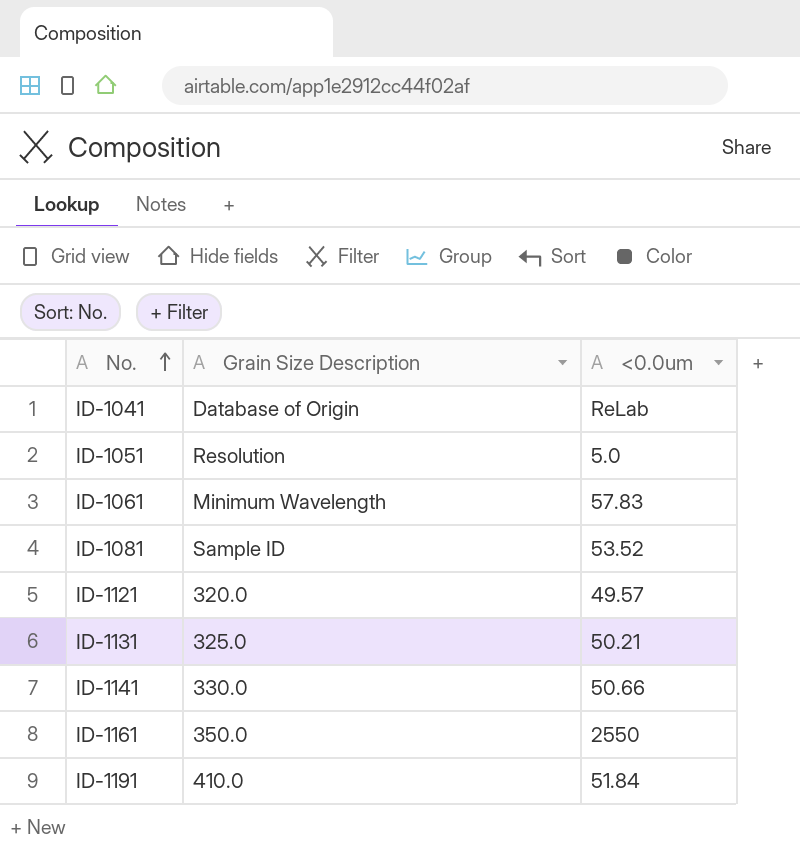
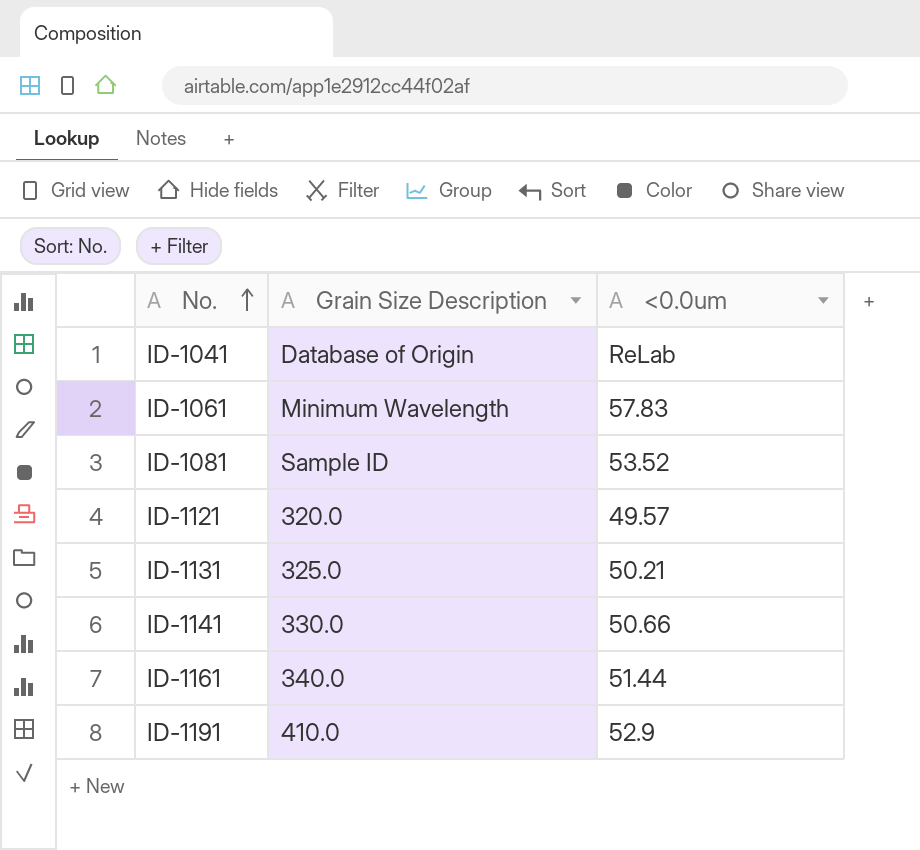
row ID-1051: Resolution | 5.0 -> none
ID-1161 | Grain Size Description: 350.0 -> 340.0
ID-1161 | <0.0um: 2550 -> 51.44
ID-1191 | <0.0um: 51.84 -> 52.9

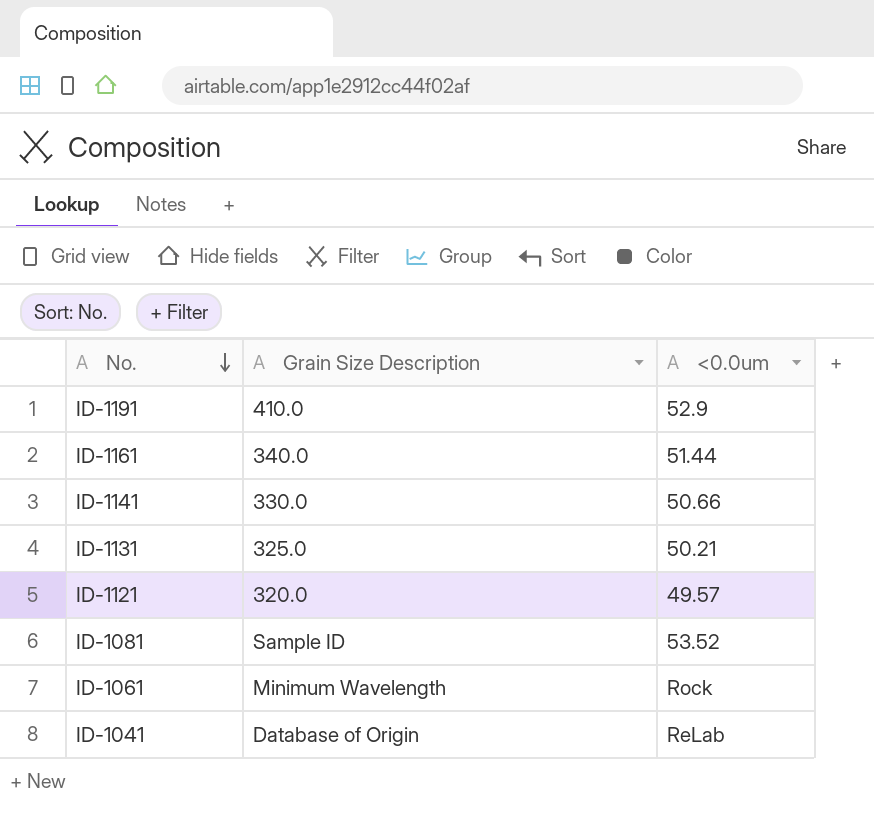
row order: No. ascending -> No. descending
ID-1061 | <0.0um: 57.83 -> Rock

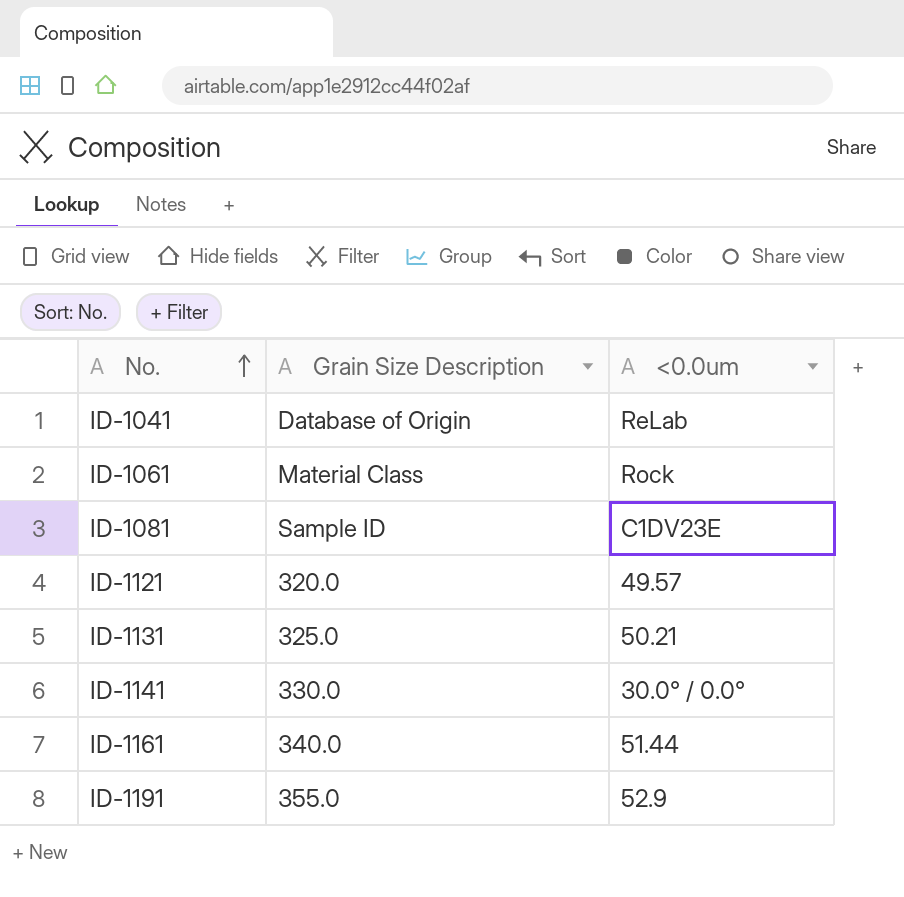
row order: No. descending -> No. ascending
ID-1061 | Grain Size Description: Minimum Wavelength -> Material Class
ID-1081 | <0.0um: 53.52 -> C1DV23E
ID-1141 | <0.0um: 50.66 -> 30.0° / 0.0°
ID-1191 | Grain Size Description: 410.0 -> 355.0

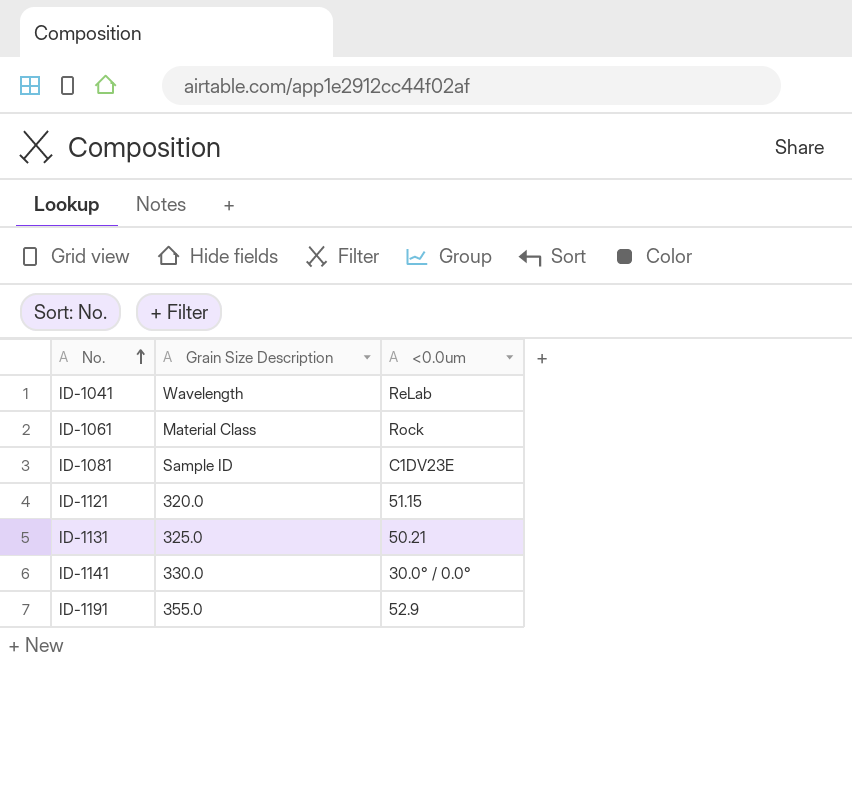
row ID-1161: 340.0 | 51.44 -> none
ID-1041 | Grain Size Description: Database of Origin -> Wavelength
ID-1121 | <0.0um: 49.57 -> 51.15

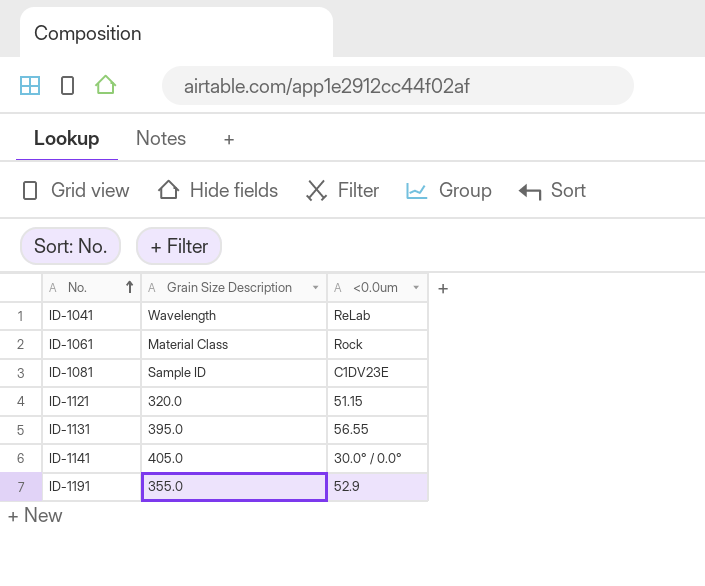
ID-1131 | Grain Size Description: 325.0 -> 395.0
ID-1131 | <0.0um: 50.21 -> 56.55
ID-1141 | Grain Size Description: 330.0 -> 405.0

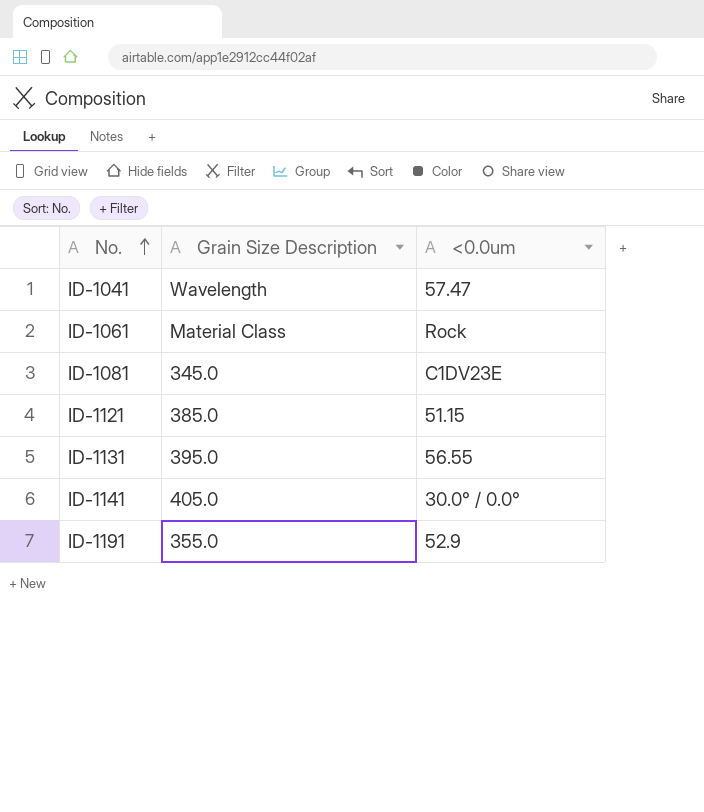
ID-1041 | <0.0um: ReLab -> 57.47
ID-1081 | Grain Size Description: Sample ID -> 345.0
ID-1121 | Grain Size Description: 320.0 -> 385.0

